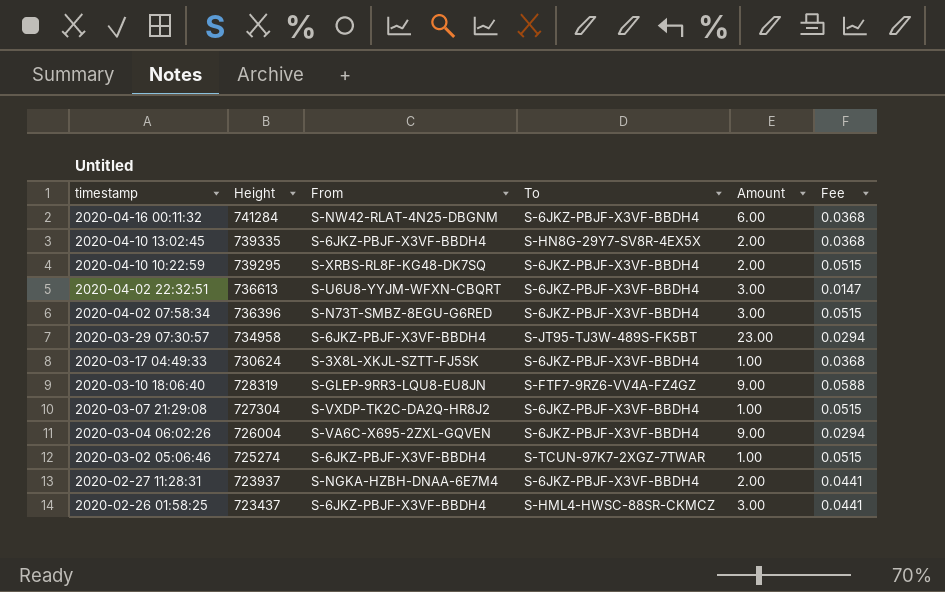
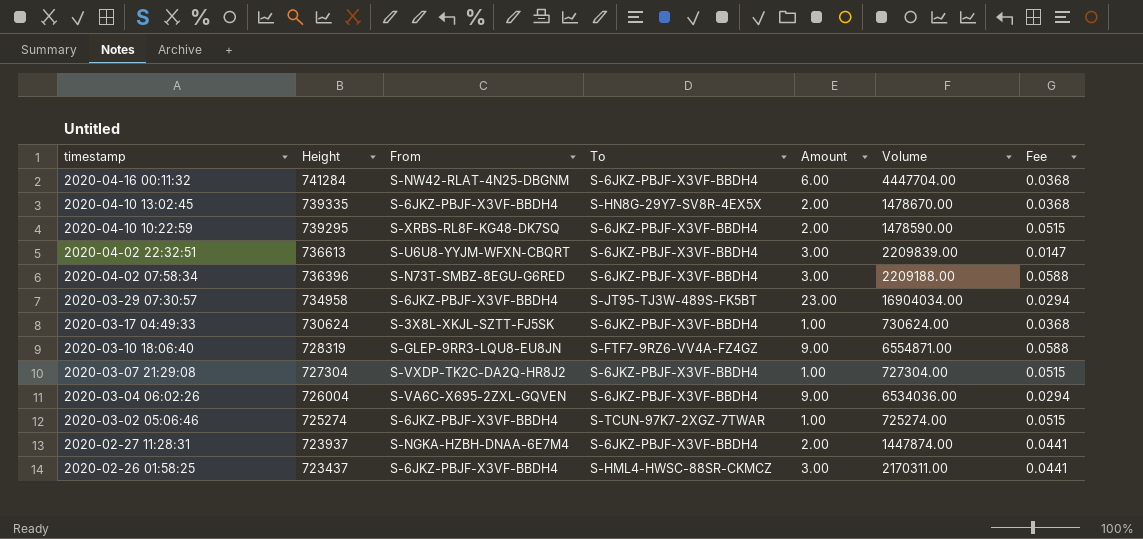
column Volume | formula: none -> [Height] * [Amount]
2020-04-02 07:58:34 | Fee: 0.0515 -> 0.0588

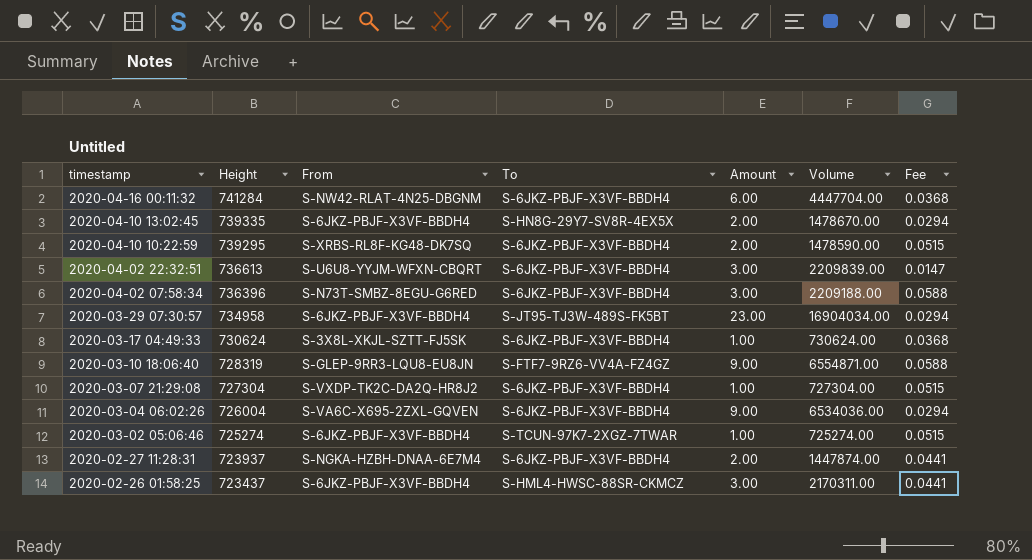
2020-04-10 13:02:45 | Fee: 0.0368 -> 0.0294

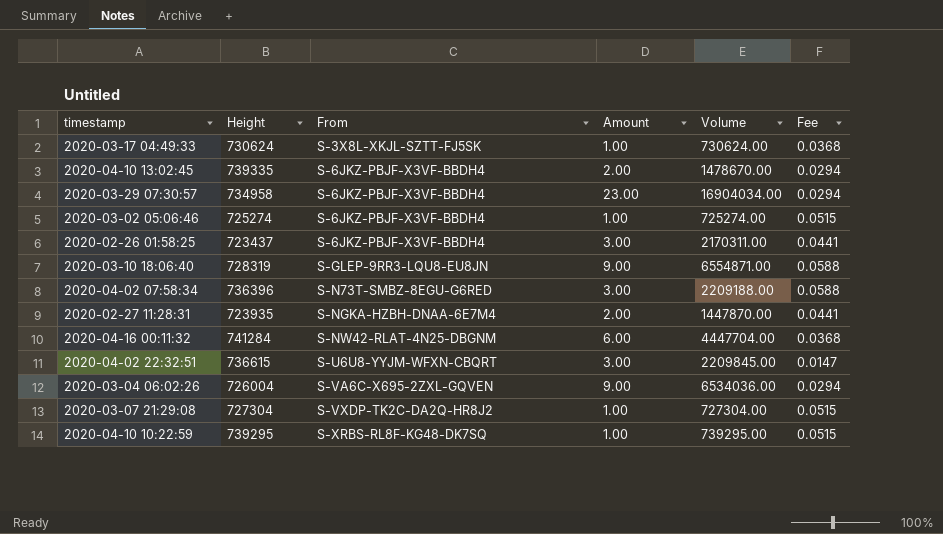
row order: timestamp descending -> From ascending
column To | position: 4 -> none
2020-02-27 11:28:31 | Height: 723937 -> 723935
2020-02-27 11:28:31 | Volume: 1447874.00 -> 1447870.00
2020-04-02 22:32:51 | Height: 736613 -> 736615
2020-04-02 22:32:51 | Volume: 2209839.00 -> 2209845.00
2020-04-10 10:22:59 | Amount: 2.00 -> 1.00
2020-04-10 10:22:59 | Volume: 1478590.00 -> 739295.00

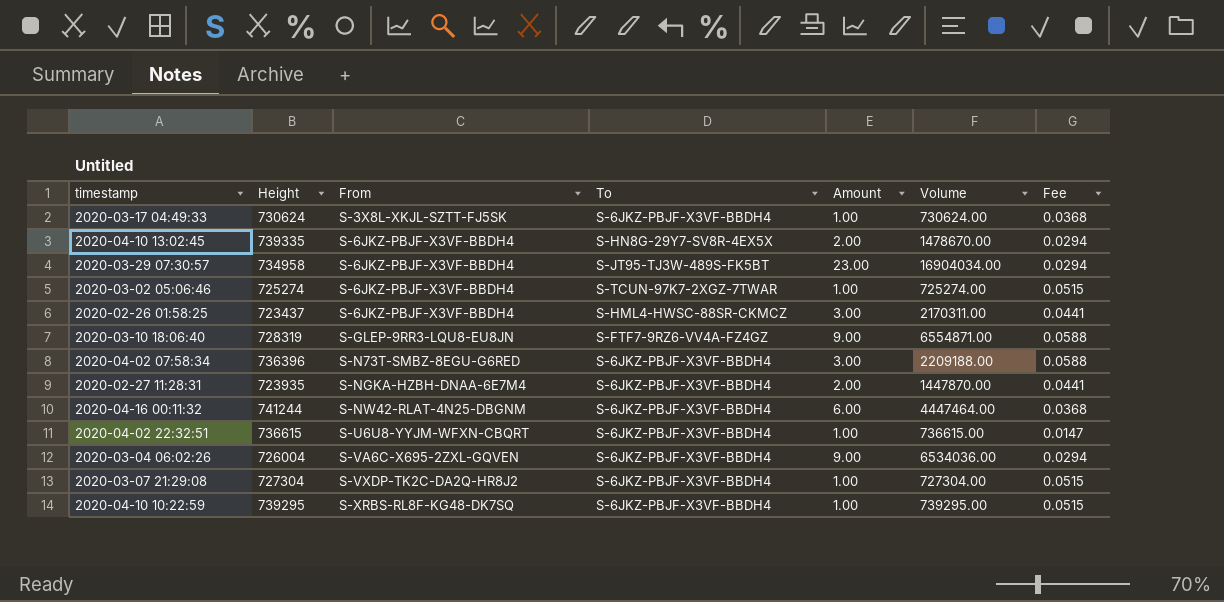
column To | position: none -> 4
2020-04-16 00:11:32 | Height: 741284 -> 741244
2020-04-16 00:11:32 | Volume: 4447704.00 -> 4447464.00
2020-04-02 22:32:51 | Amount: 3.00 -> 1.00
2020-04-02 22:32:51 | Volume: 2209845.00 -> 736615.00

